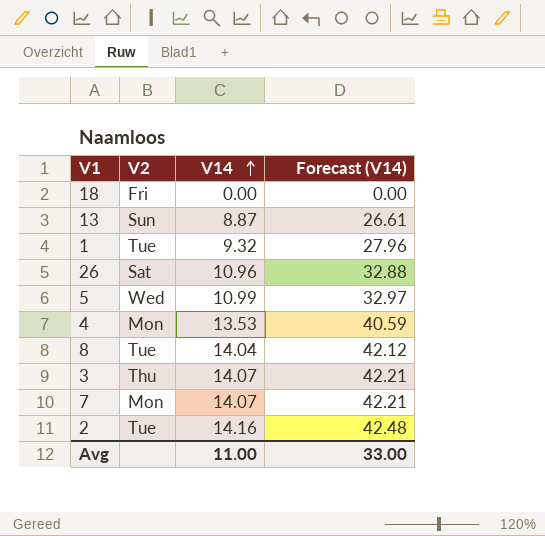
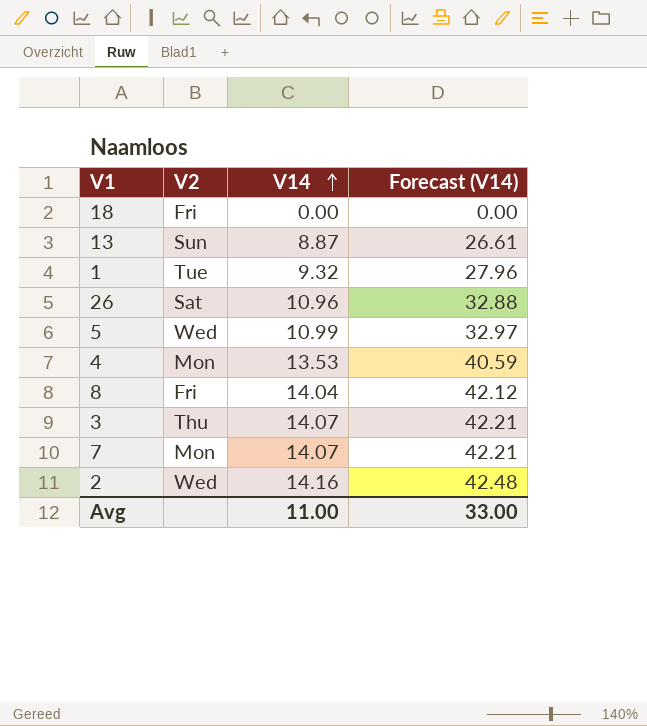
8 | V2: Tue -> Fri
2 | V2: Tue -> Wed

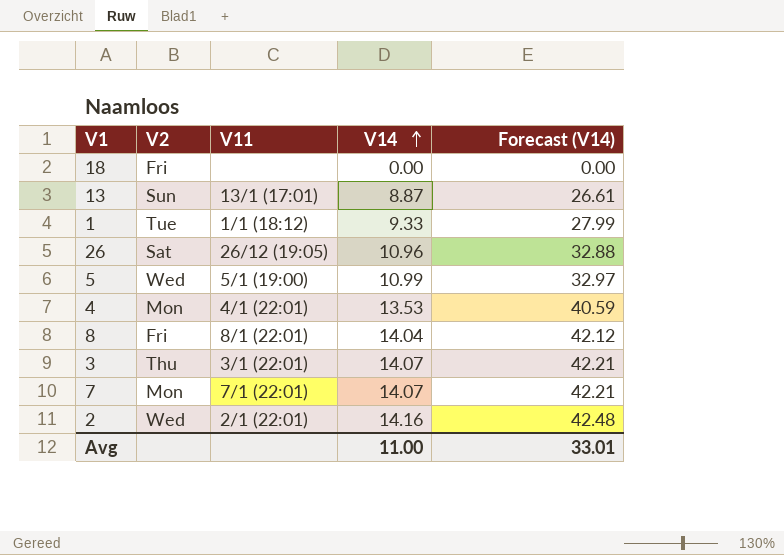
column V11 | position: none -> 3
1 | V14: 9.32 -> 9.33
1 | Forecast (V14): 27.96 -> 27.99
Avg | Forecast (V14): 33.00 -> 33.01

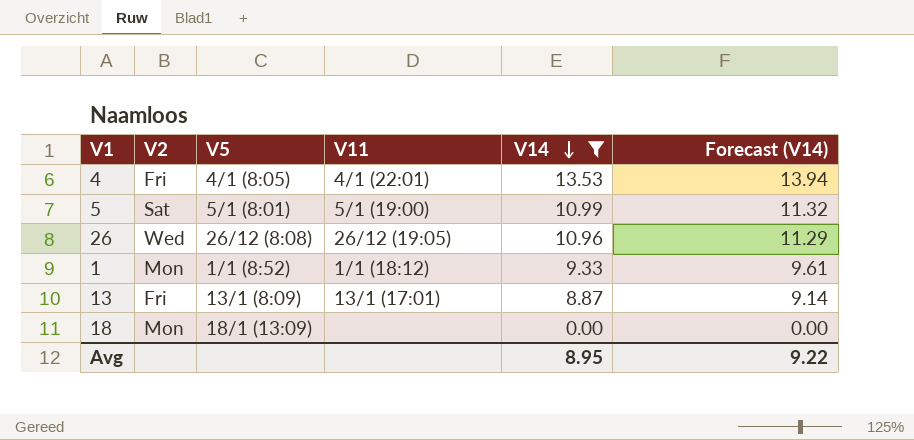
filter: none -> V14 <= 13.53
row order: V14 ascending -> V14 descending
column V5 | position: none -> 3
column Forecast (V14) | formula: [V14] * 3 -> [V14] * 1.03
4 | V2: Mon -> Fri
5 | V2: Wed -> Sat
26 | V2: Sat -> Wed
1 | V2: Tue -> Mon
13 | V2: Sun -> Fri
18 | V2: Fri -> Mon
Avg | V14: 11.00 -> 8.95
Avg | Forecast (V14): 33.01 -> 9.22

